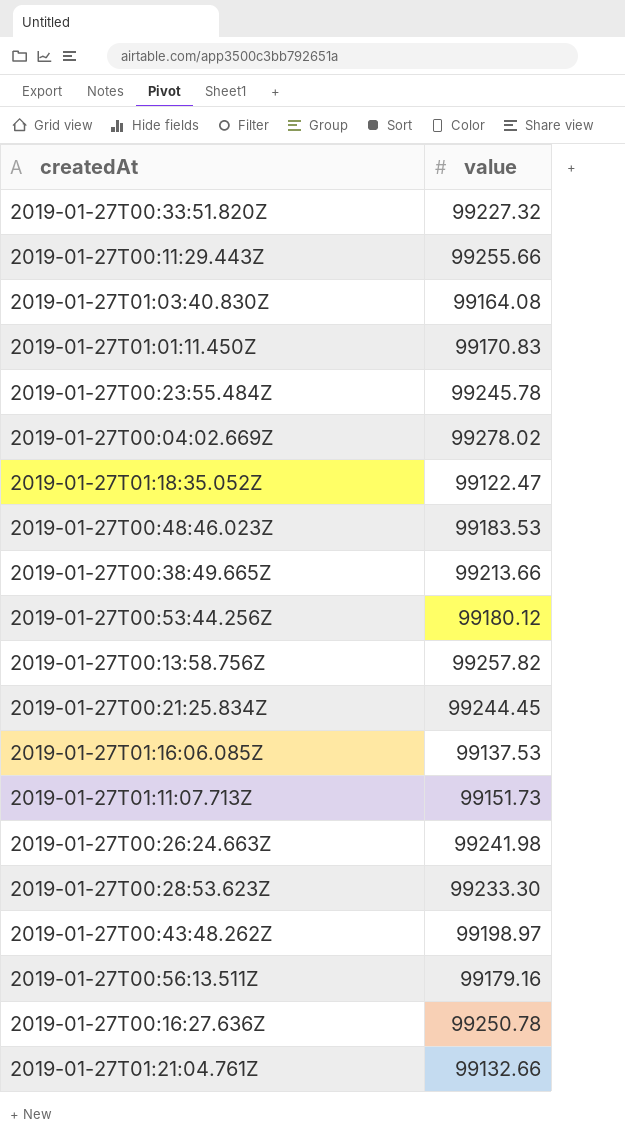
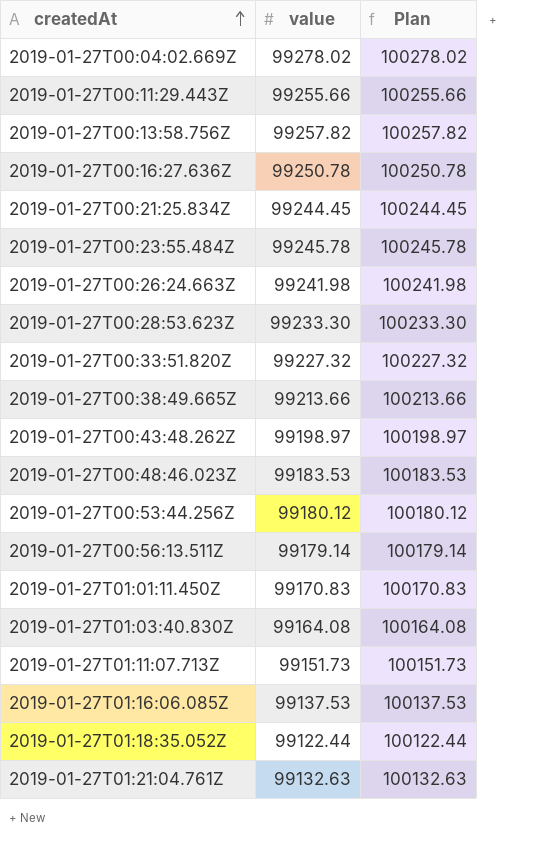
row order: none -> createdAt ascending
column Plan | formula: none -> [value] + 1000
2019-01-27T00:56:13.511Z | value: 99179.16 -> 99179.14
2019-01-27T01:18:35.052Z | value: 99122.47 -> 99122.44
2019-01-27T01:21:04.761Z | value: 99132.66 -> 99132.63

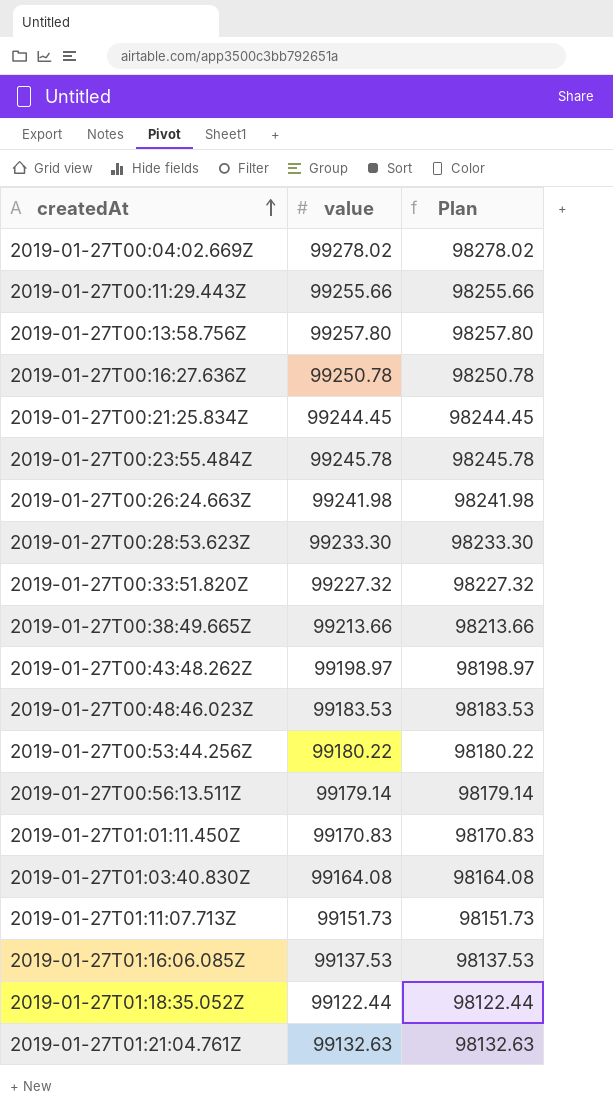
column Plan | formula: [value] + 1000 -> [value] - 1000
2019-01-27T00:13:58.756Z | value: 99257.82 -> 99257.80
2019-01-27T00:53:44.256Z | value: 99180.12 -> 99180.22

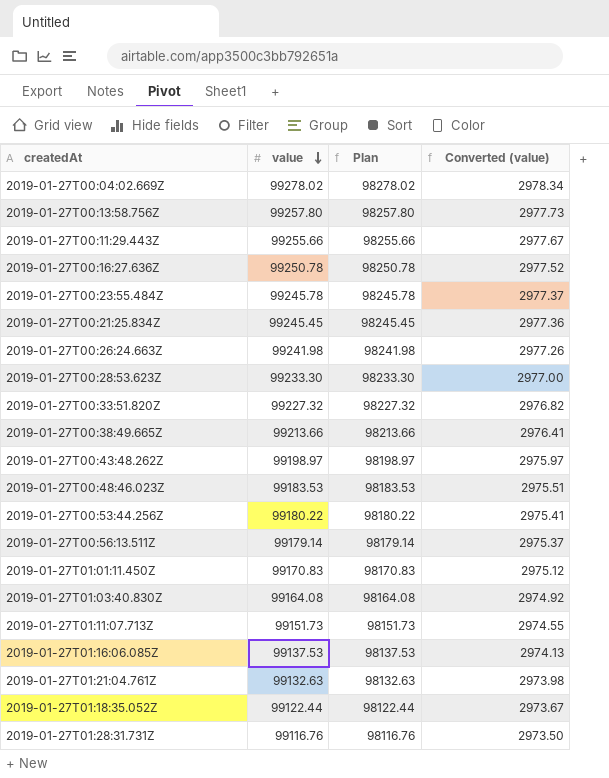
row order: createdAt ascending -> value descending
column Converted (value) | formula: none -> [value] * 0.03
2019-01-27T00:21:25.834Z | value: 99244.45 -> 99245.45
2019-01-27T00:21:25.834Z | Plan: 98244.45 -> 98245.45
row 2019-01-27T01:28:31.731Z: none -> 99116.76 | 98116.76 | 2973.50

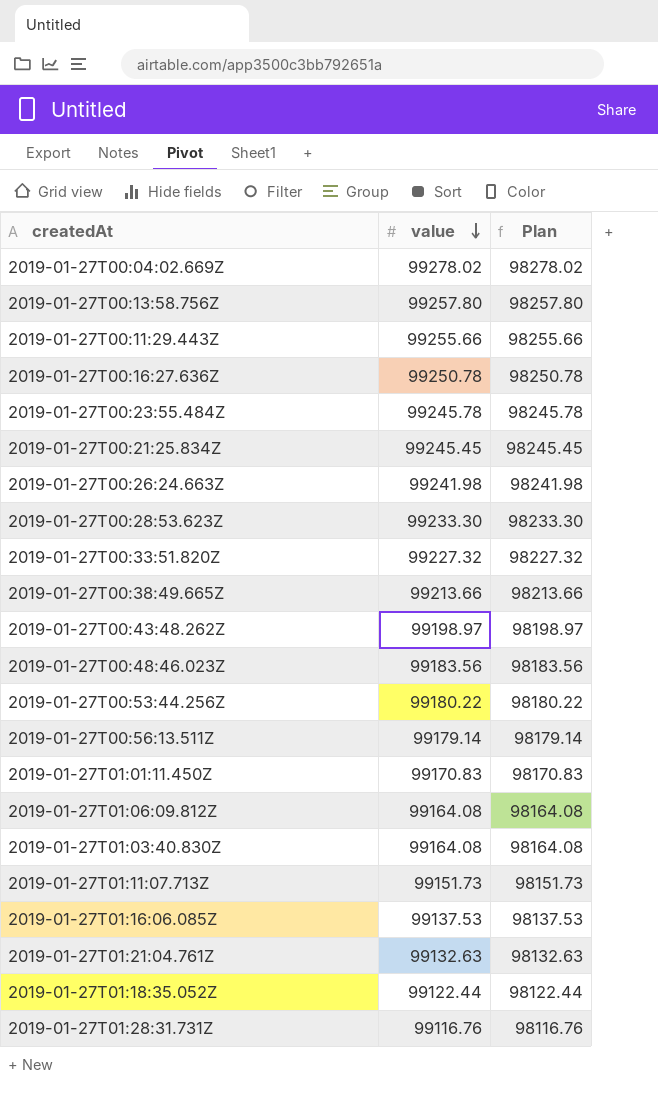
column Converted (value) | formula: [value] * 0.03 -> none
2019-01-27T00:48:46.023Z | value: 99183.53 -> 99183.56
2019-01-27T00:48:46.023Z | Plan: 98183.53 -> 98183.56
row 2019-01-27T01:06:09.812Z: none -> 99164.08 | 98164.08

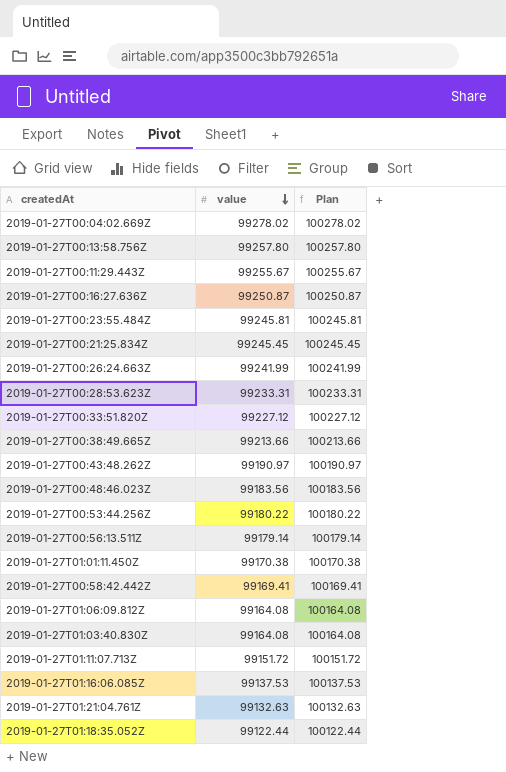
column Plan | formula: [value] - 1000 -> [value] + 1000
row 2019-01-27T01:28:31.731Z: 99116.76 | 98116.76 -> none
2019-01-27T00:11:29.443Z | value: 99255.66 -> 99255.67
2019-01-27T00:16:27.636Z | value: 99250.78 -> 99250.87
2019-01-27T00:23:55.484Z | value: 99245.78 -> 99245.81
2019-01-27T00:26:24.663Z | value: 99241.98 -> 99241.99
2019-01-27T00:28:53.623Z | value: 99233.30 -> 99233.31
2019-01-27T00:33:51.820Z | value: 99227.32 -> 99227.12
2019-01-27T00:43:48.262Z | value: 99198.97 -> 99190.97
2019-01-27T01:01:11.450Z | value: 99170.83 -> 99170.38
row 2019-01-27T00:58:42.442Z: none -> 99169.41 | 100169.41
2019-01-27T01:11:07.713Z | value: 99151.73 -> 99151.72

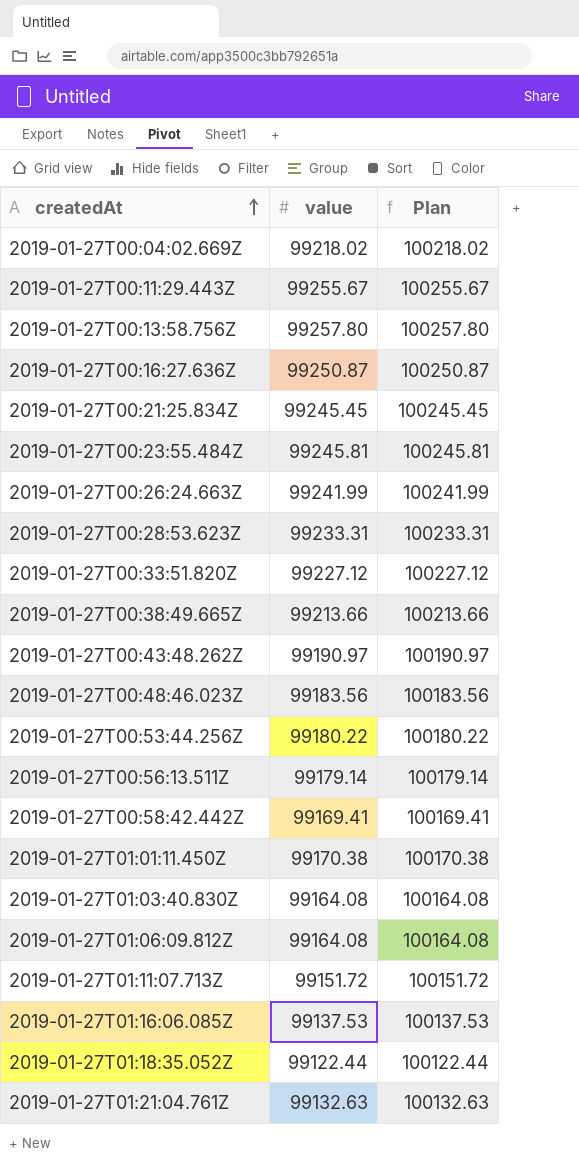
row order: value descending -> createdAt ascending
2019-01-27T00:04:02.669Z | value: 99278.02 -> 99218.02
2019-01-27T00:04:02.669Z | Plan: 100278.02 -> 100218.02

